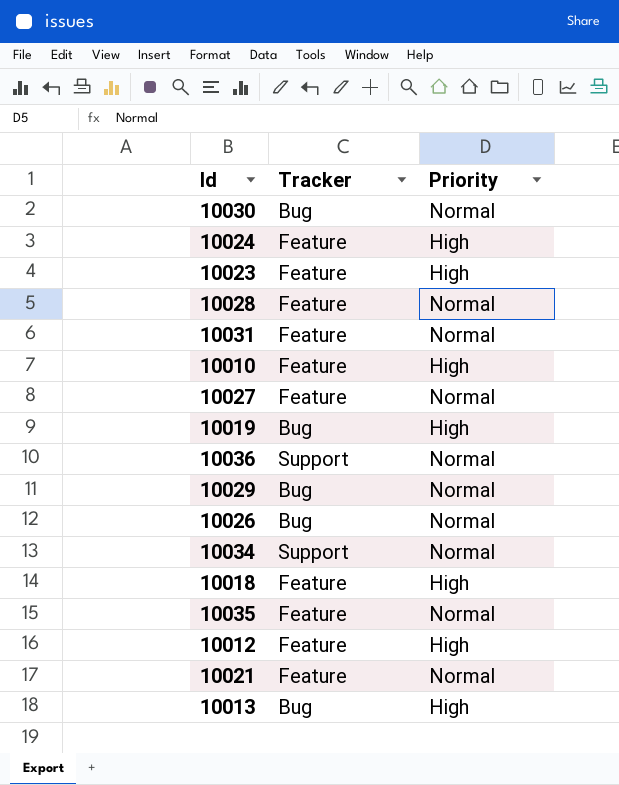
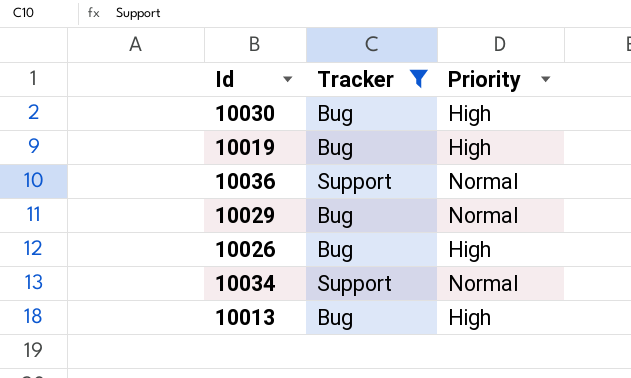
filter: none -> Tracker != Feature
10030 | Priority: Normal -> High
10026 | Priority: Normal -> High

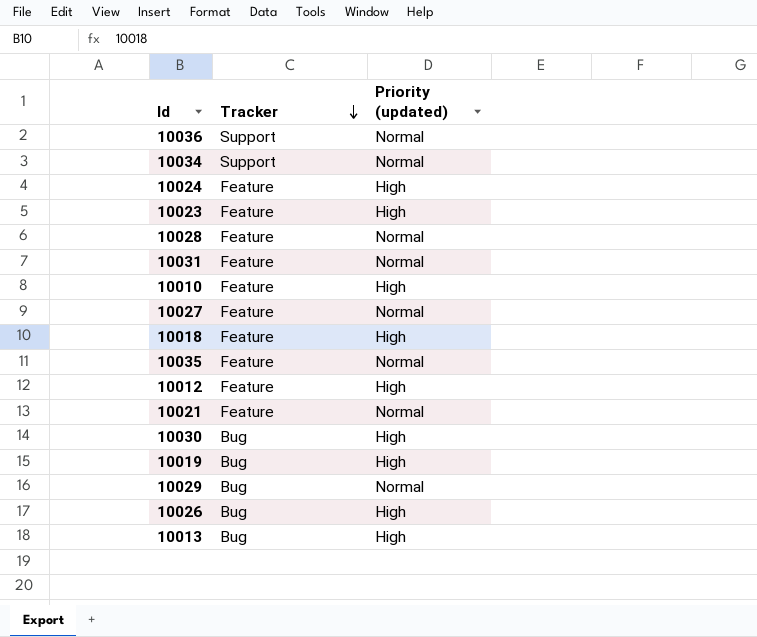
filter: Tracker != Feature -> none
row order: none -> Tracker descending
column name: Priority -> Priority (updated)

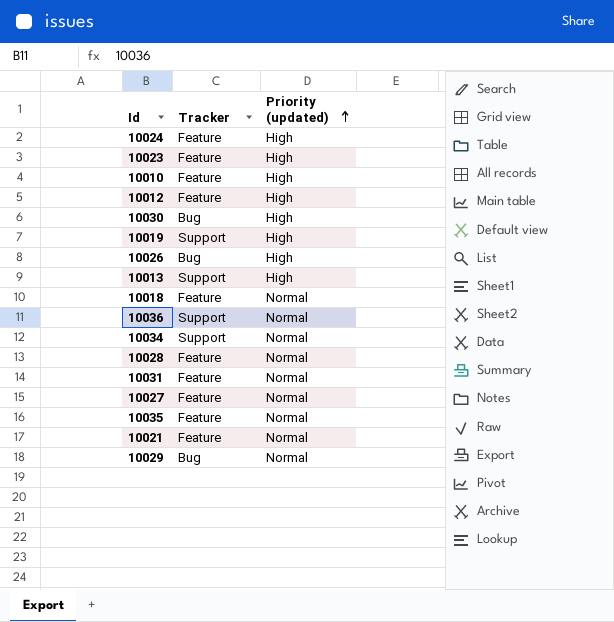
row order: Tracker descending -> Priority (updated) ascending
10019 | Tracker: Bug -> Support
10013 | Tracker: Bug -> Support
10018 | Priority (updated): High -> Normal

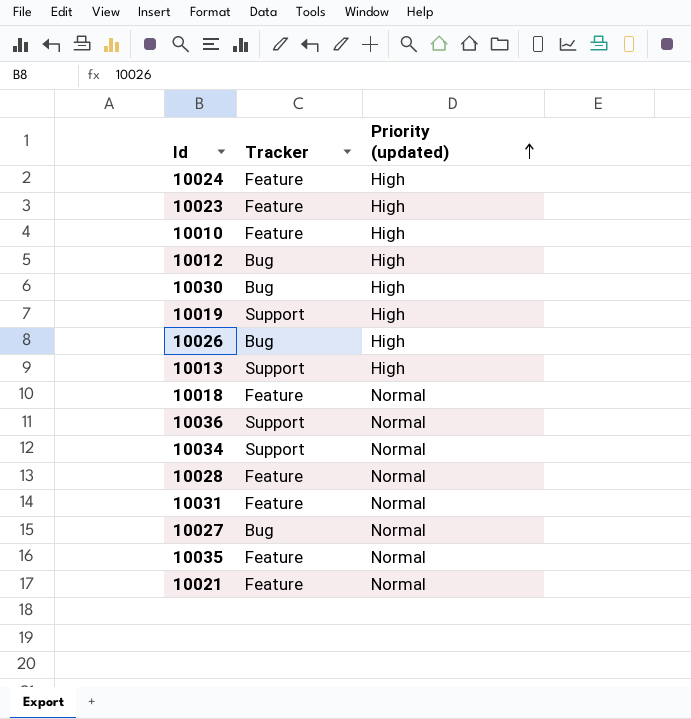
row 10029: Bug | Normal -> none
10012 | Tracker: Feature -> Bug
10027 | Tracker: Feature -> Bug

